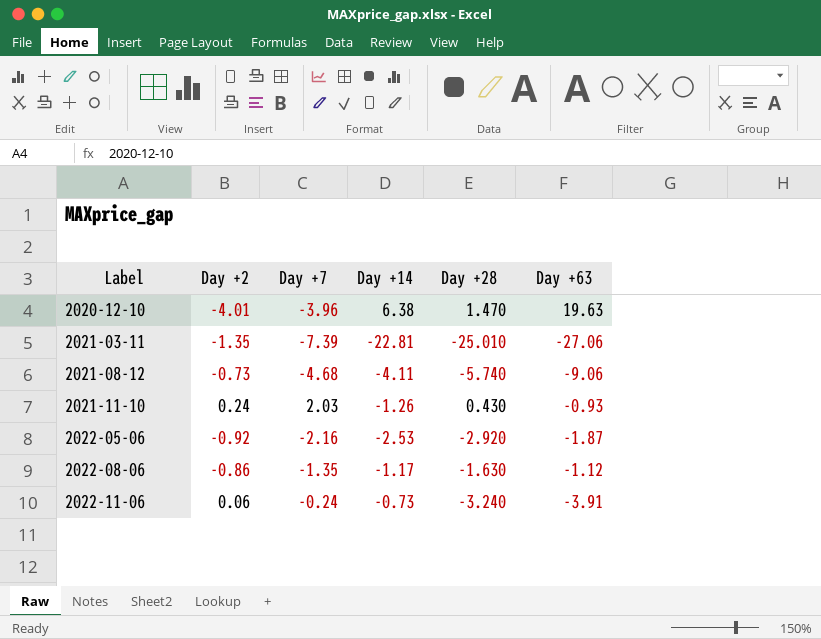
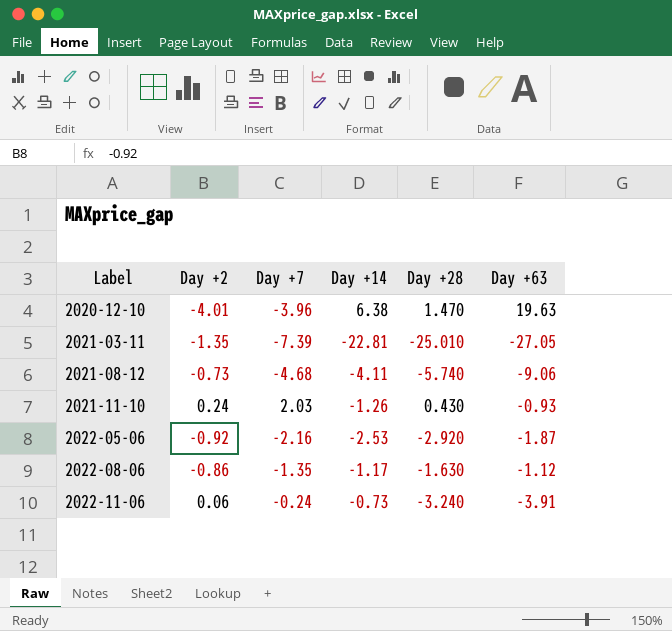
2021-03-11 | Day +63: -27.06 -> -27.05

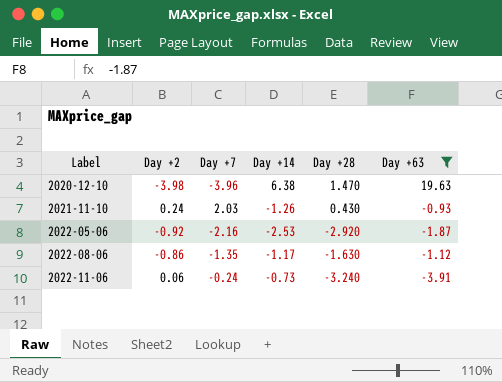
filter: none -> Day +63 >= -3.91
2020-12-10 | Day +2: -4.01 -> -3.98

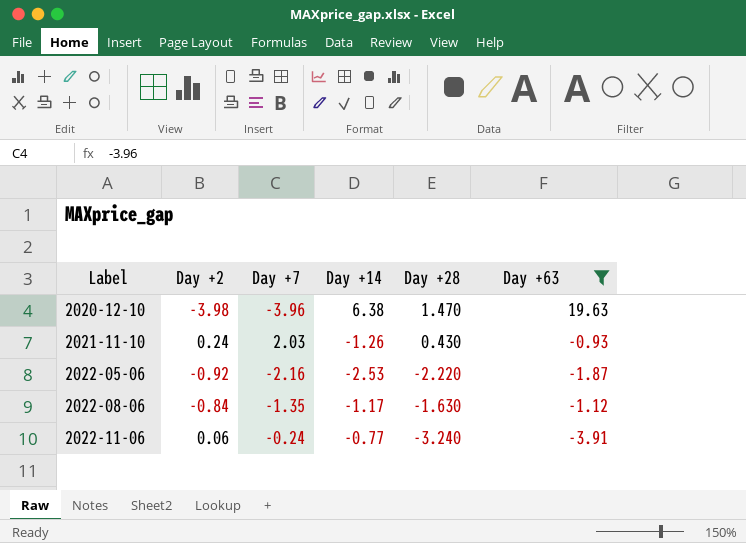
2022-05-06 | Day +28: -2.920 -> -2.220
2022-08-06 | Day +2: -0.86 -> -0.84
2022-11-06 | Day +14: -0.73 -> -0.77

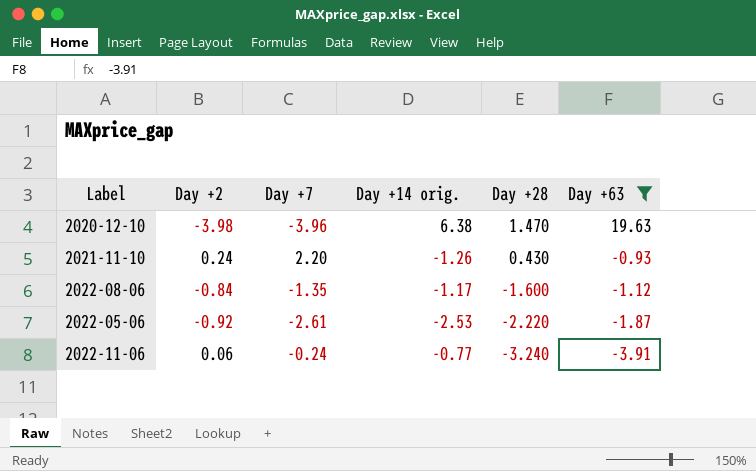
row order: Label ascending -> Day +28 descending
column name: Day +14 -> Day +14 orig.
2021-11-10 | Day +7: 2.03 -> 2.20
2022-08-06 | Day +28: -1.630 -> -1.600
2022-05-06 | Day +7: -2.16 -> -2.61

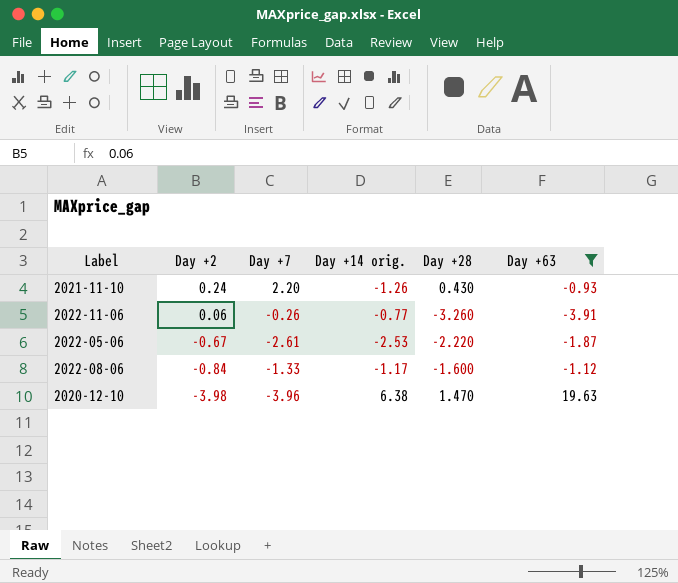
row order: Day +28 descending -> Day +2 descending
2022-11-06 | Day +7: -0.24 -> -0.26
2022-11-06 | Day +28: -3.240 -> -3.260
2022-05-06 | Day +2: -0.92 -> -0.67
2022-08-06 | Day +7: -1.35 -> -1.33

